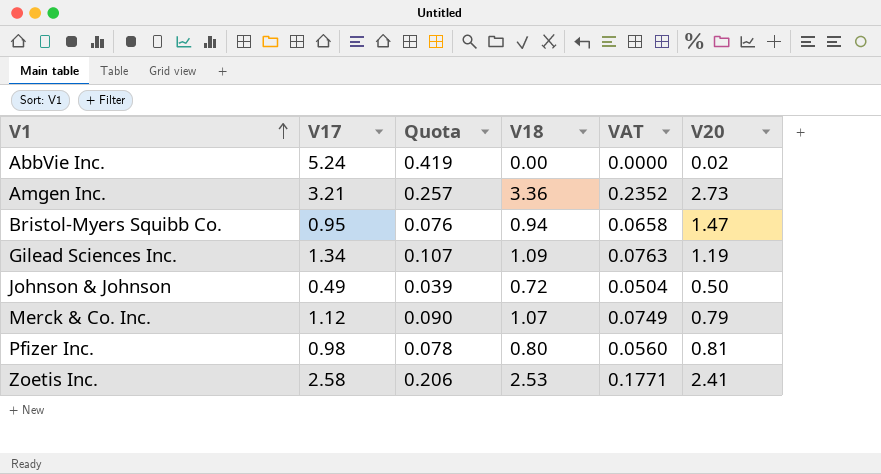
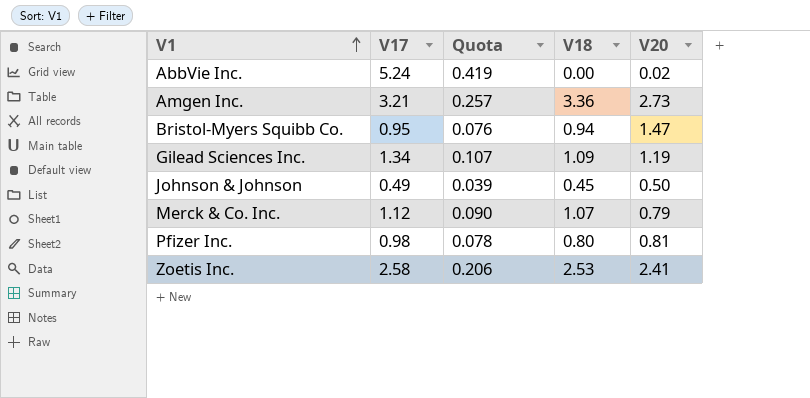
column VAT | formula: [V18] * 0.07 -> none
Johnson & Johnson | V18: 0.72 -> 0.45

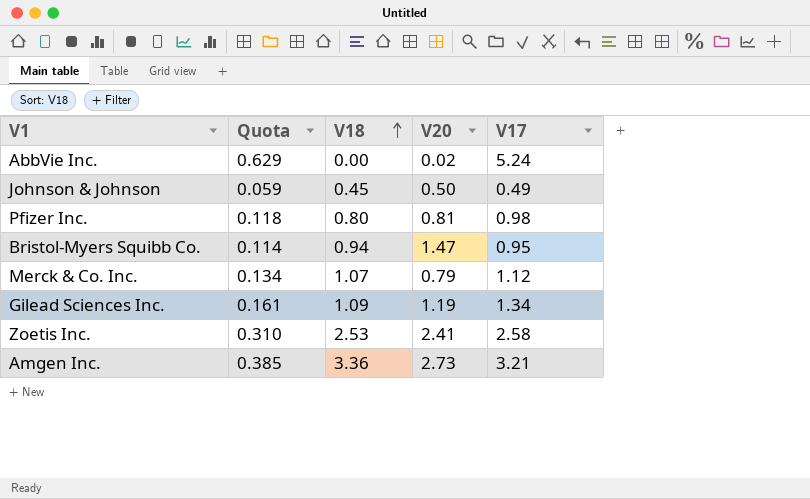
row order: V1 ascending -> V18 ascending
column Quota | formula: [V17] * 0.08 -> [V17] * 0.12
column V17 | position: 2 -> 5

